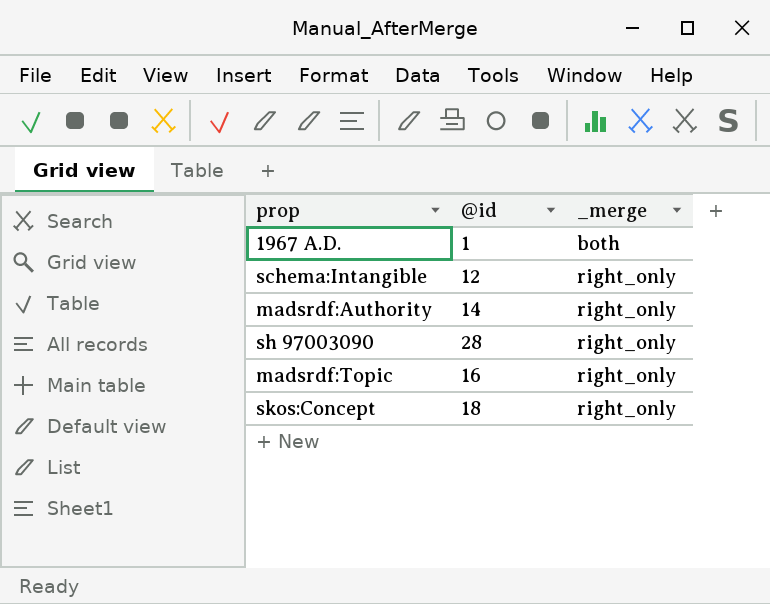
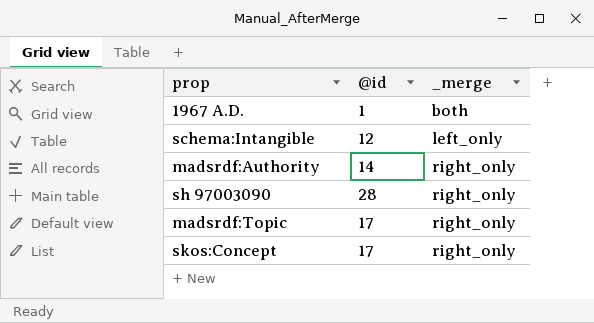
schema:Intangible | _merge: right_only -> left_only
madsrdf:Topic | @id: 16 -> 17
skos:Concept | @id: 18 -> 17

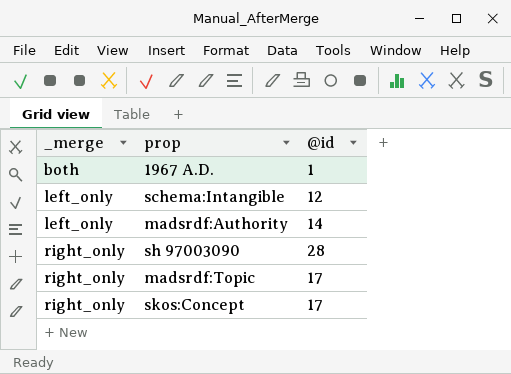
column _merge | position: 3 -> 1
madsrdf:Authority | _merge: right_only -> left_only

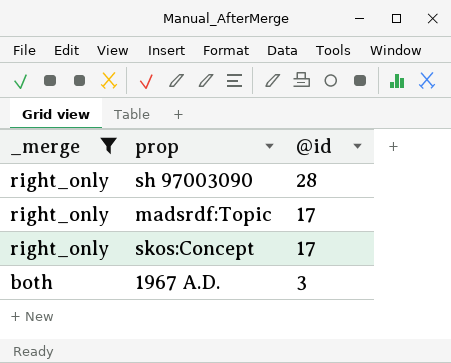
filter: none -> _merge != left_only
row order: _merge ascending -> _merge descending
1967 A.D. | @id: 1 -> 3

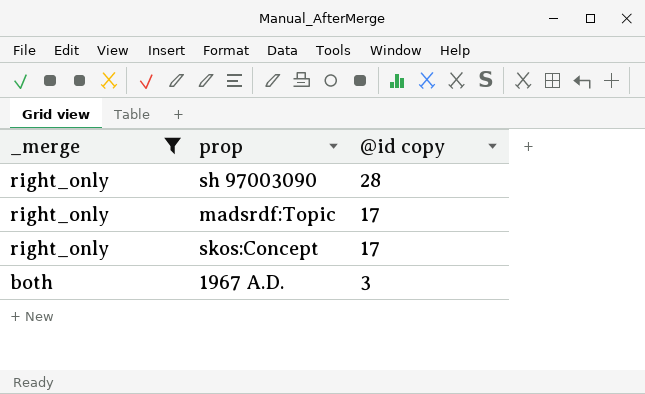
column name: @id -> @id copy

